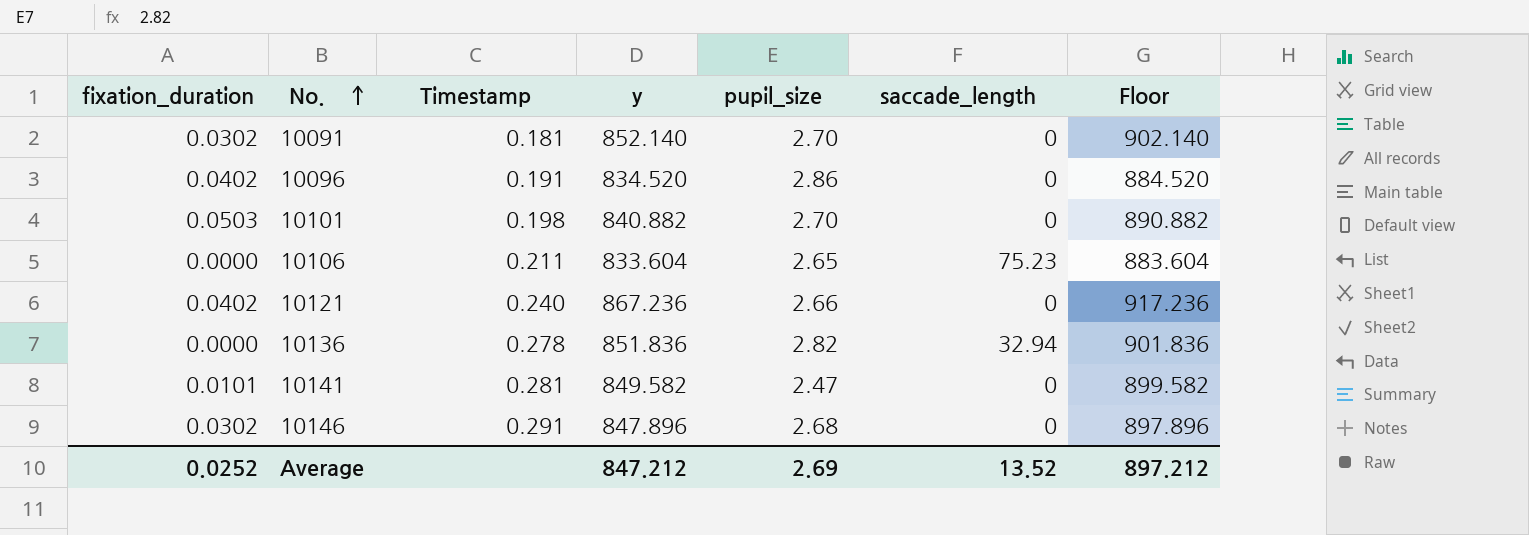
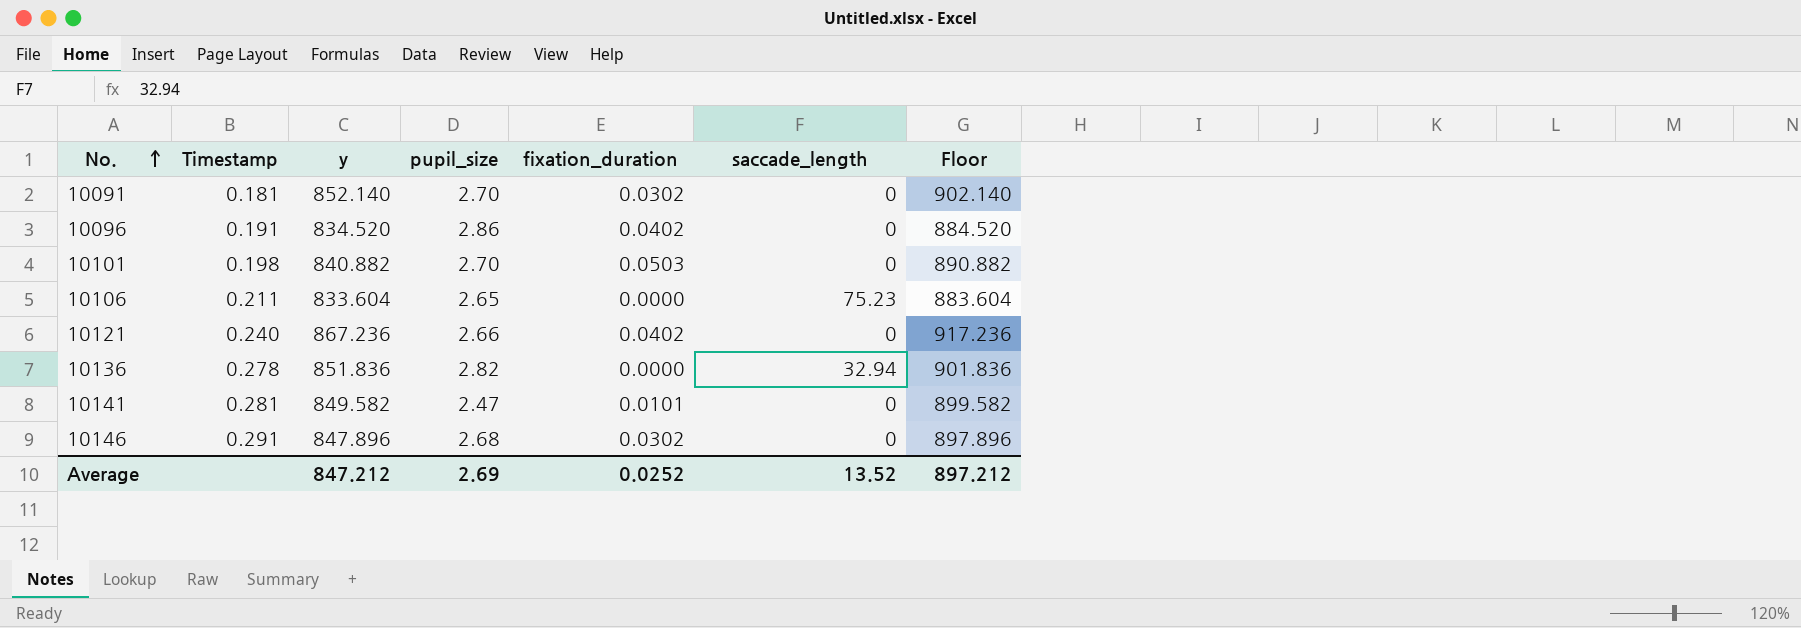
column fixation_duration | position: 1 -> 5

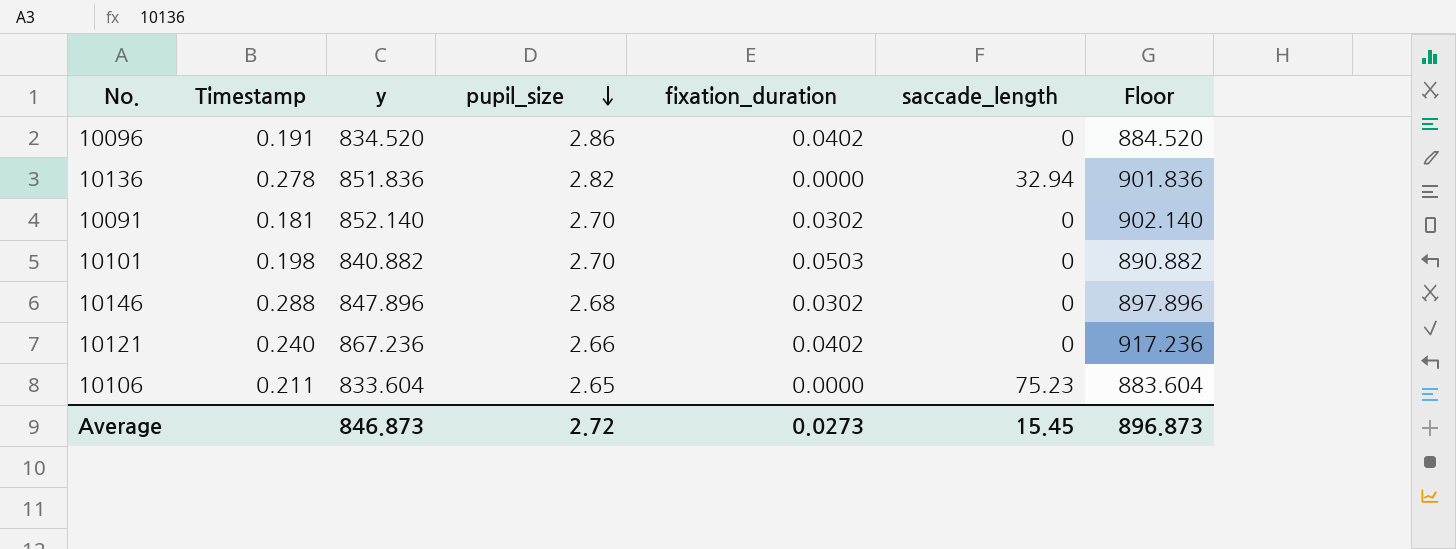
row order: No. ascending -> pupil_size descending
row 10141: 0.281 | 849.582 | 2.47 | 0.0101 | 0 | 899.582 -> none
10146 | Timestamp: 0.291 -> 0.288
Average | y: 847.212 -> 846.873
Average | pupil_size: 2.69 -> 2.72
Average | fixation_duration: 0.0252 -> 0.0273
Average | saccade_length: 13.52 -> 15.45
Average | Floor: 897.212 -> 896.873

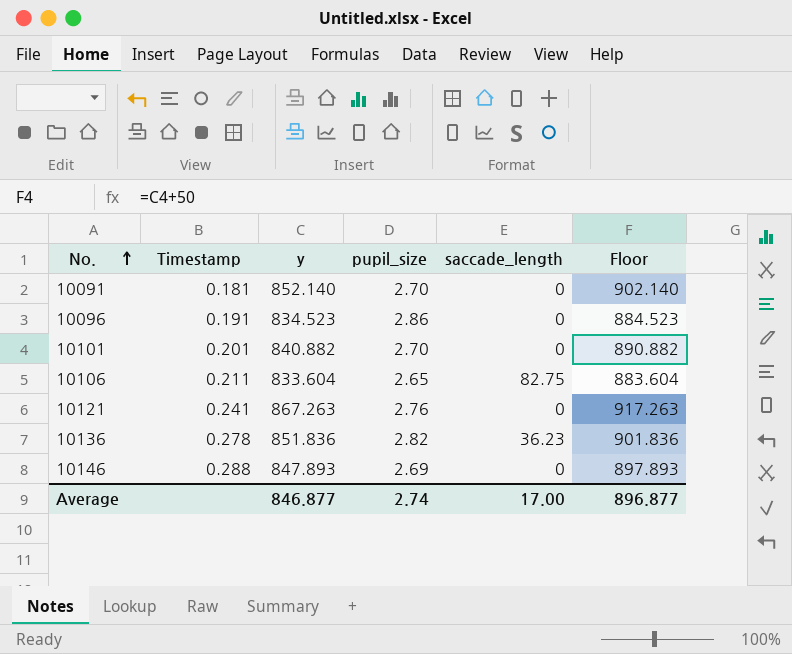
row order: pupil_size descending -> No. ascending
column fixation_duration | position: 5 -> none
10096 | y: 834.520 -> 834.523
10096 | Floor: 884.520 -> 884.523
10101 | Timestamp: 0.198 -> 0.201
10106 | saccade_length: 75.23 -> 82.75
10121 | Timestamp: 0.240 -> 0.241
10121 | y: 867.236 -> 867.263
10121 | pupil_size: 2.66 -> 2.76
10121 | Floor: 917.236 -> 917.263
10136 | saccade_length: 32.94 -> 36.23
10146 | y: 847.896 -> 847.893
10146 | pupil_size: 2.68 -> 2.69
10146 | Floor: 897.896 -> 897.893
Average | y: 846.873 -> 846.877
Average | pupil_size: 2.72 -> 2.74
Average | saccade_length: 15.45 -> 17.00
Average | Floor: 896.873 -> 896.877

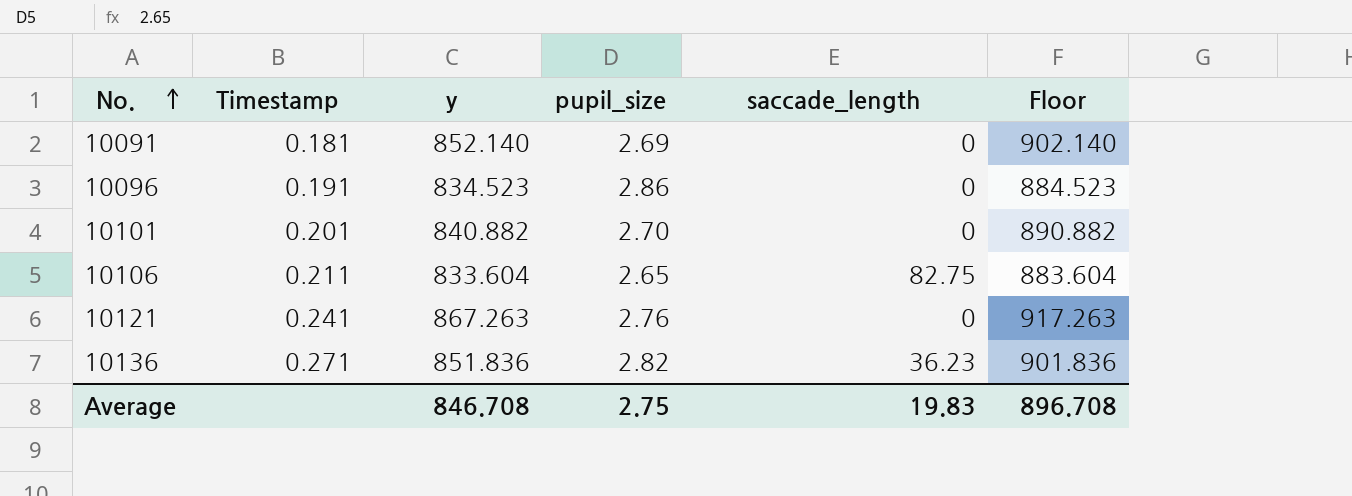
row 10146: 0.288 | 847.893 | 2.69 | 0 | 897.893 -> none
10091 | pupil_size: 2.70 -> 2.69
10136 | Timestamp: 0.278 -> 0.271
Average | y: 846.877 -> 846.708
Average | pupil_size: 2.74 -> 2.75
Average | saccade_length: 17.00 -> 19.83
Average | Floor: 896.877 -> 896.708

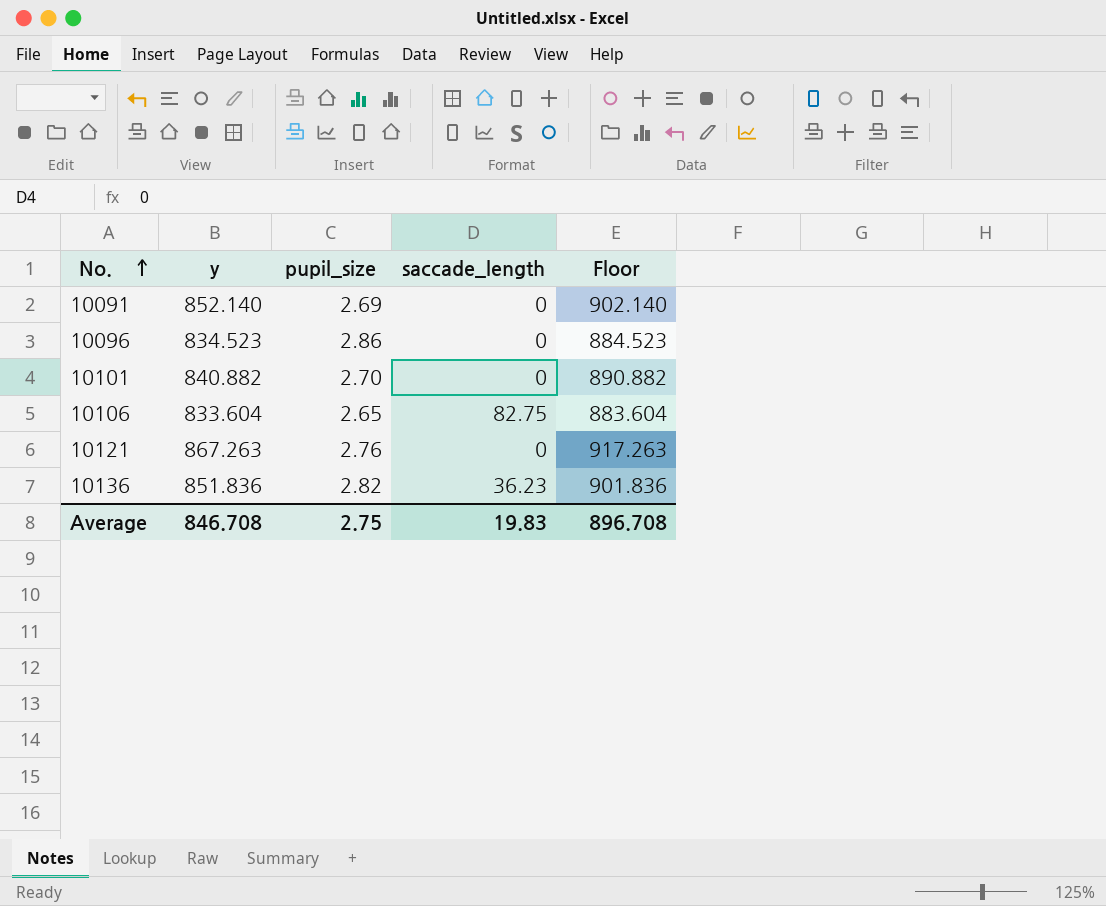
column Timestamp | position: 2 -> none

